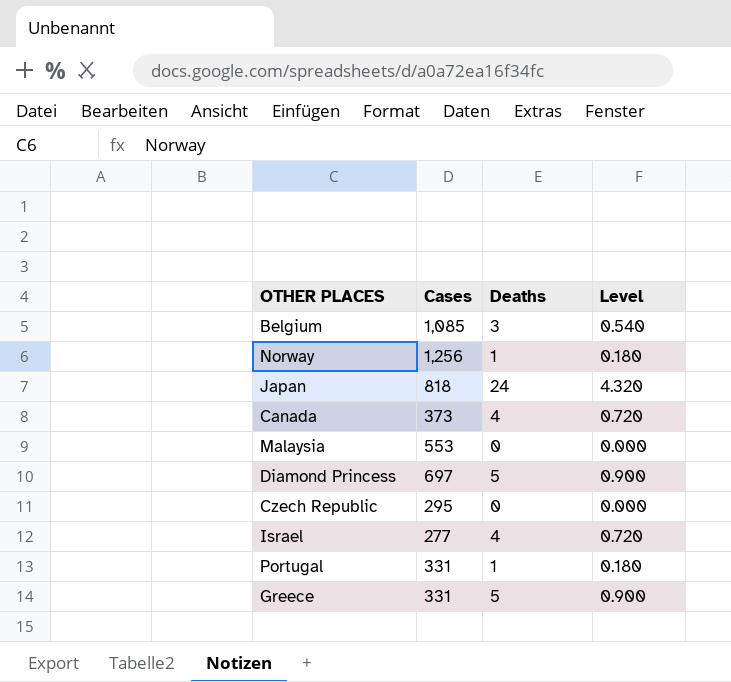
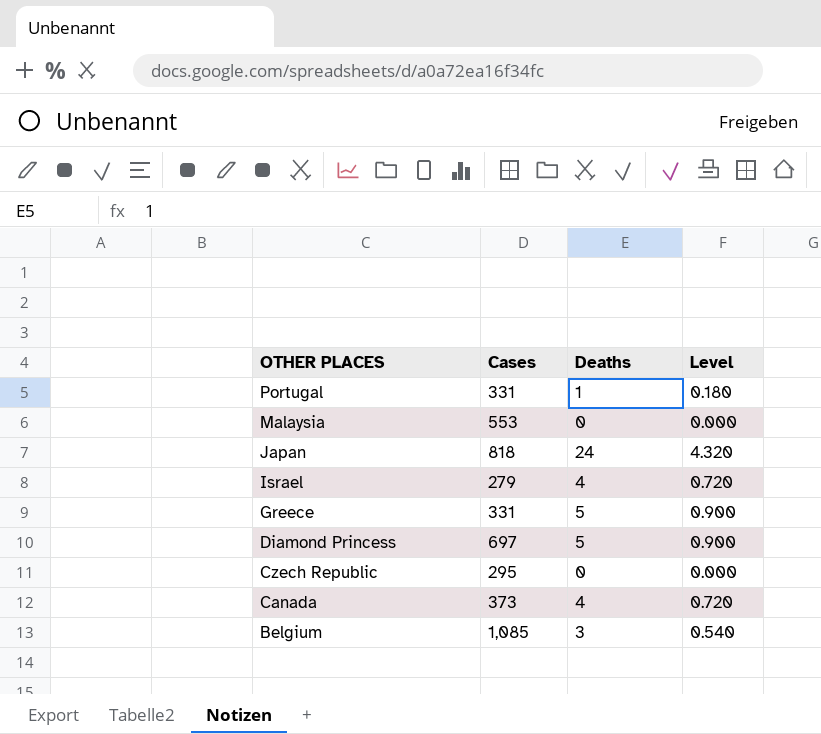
row order: none -> OTHER PLACES descending
row Norway: 1,256 | 1 | 0.180 -> none
Israel | Cases: 277 -> 279

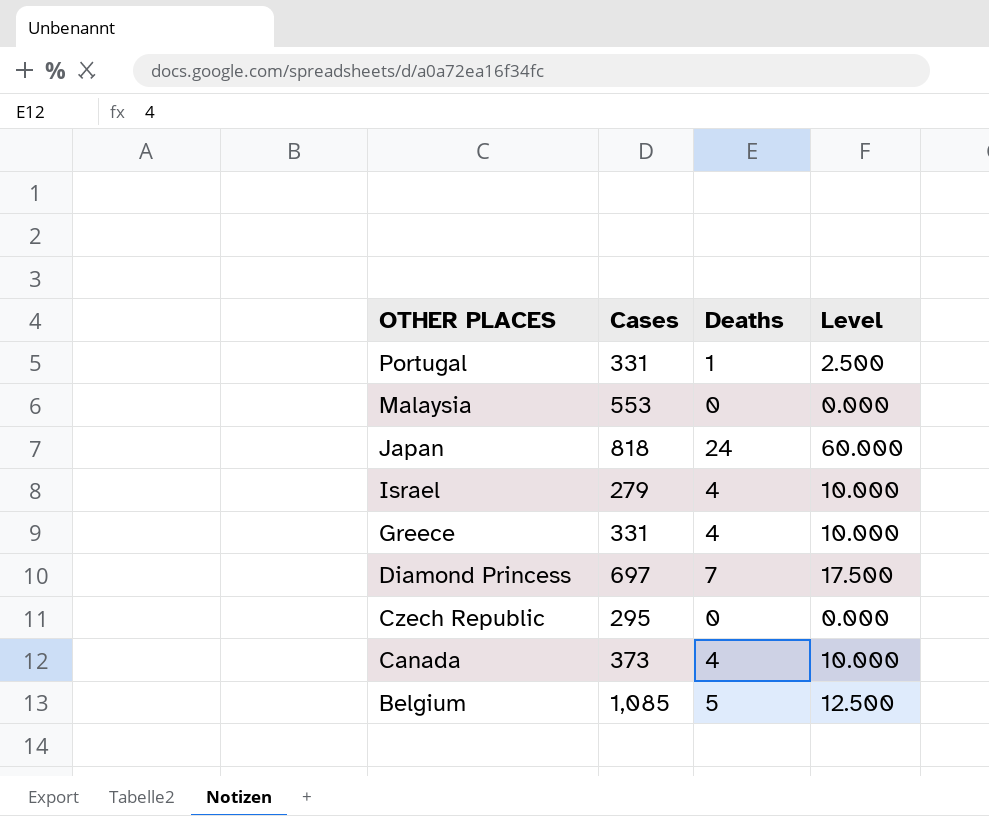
column Level | formula: [Deaths] * 0.18 -> [Deaths] * 2.5
Greece | Deaths: 5 -> 4
Diamond Princess | Deaths: 5 -> 7
Belgium | Deaths: 3 -> 5

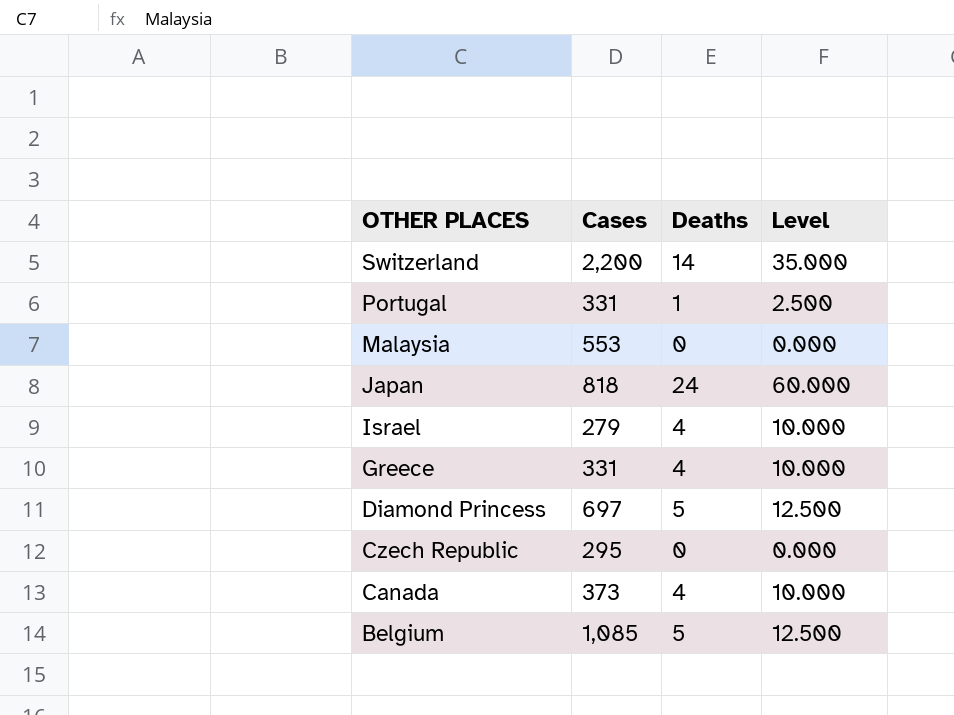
row Switzerland: none -> 2,200 | 14 | 35.000
Diamond Princess | Deaths: 7 -> 5
Diamond Princess | Level: 17.500 -> 12.500

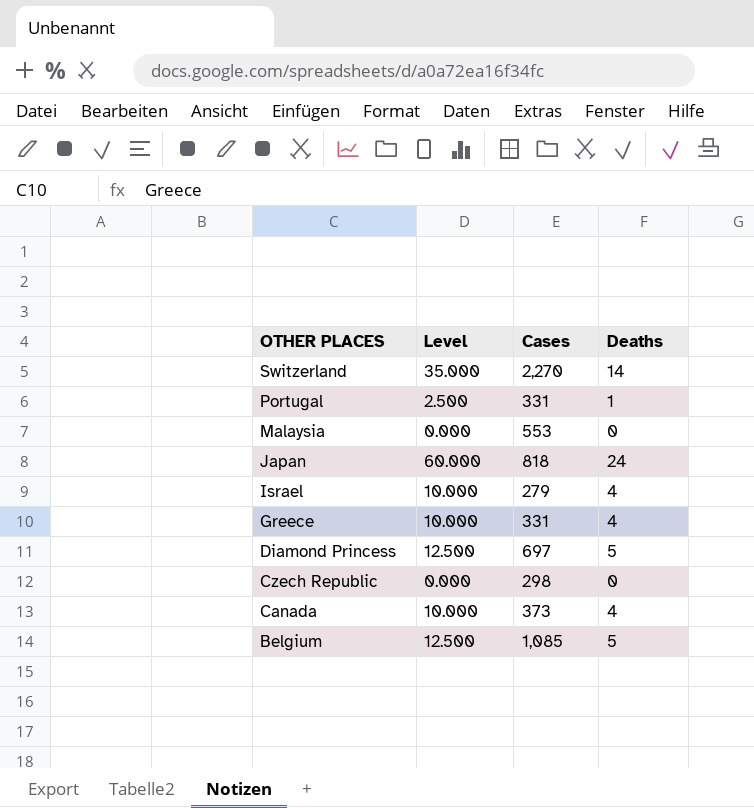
column Level | position: 4 -> 2
Switzerland | Cases: 2,200 -> 2,270
Czech Republic | Cases: 295 -> 298

